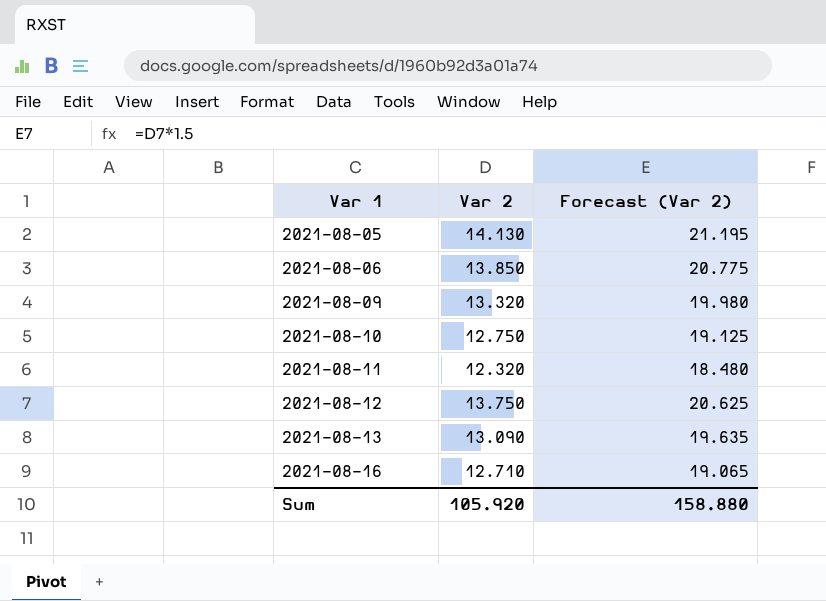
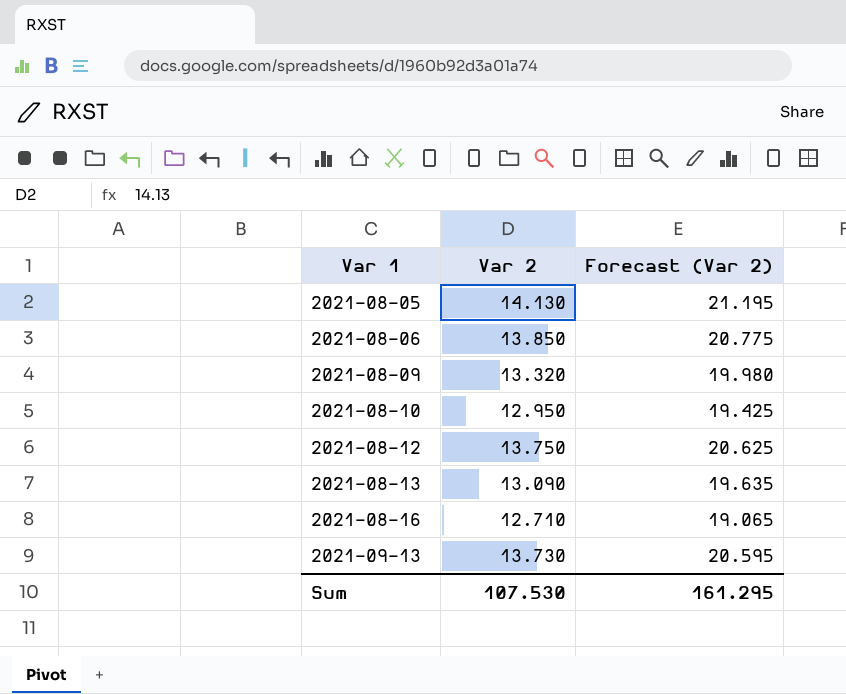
row 2021-08-11: 12.320 | 18.480 -> none
2021-08-10 | Var 2: 12.750 -> 12.950
2021-08-10 | Forecast (Var 2): 19.125 -> 19.425
row 2021-09-13: none -> 13.730 | 20.595
Sum | Var 2: 105.920 -> 107.530
Sum | Forecast (Var 2): 158.880 -> 161.295

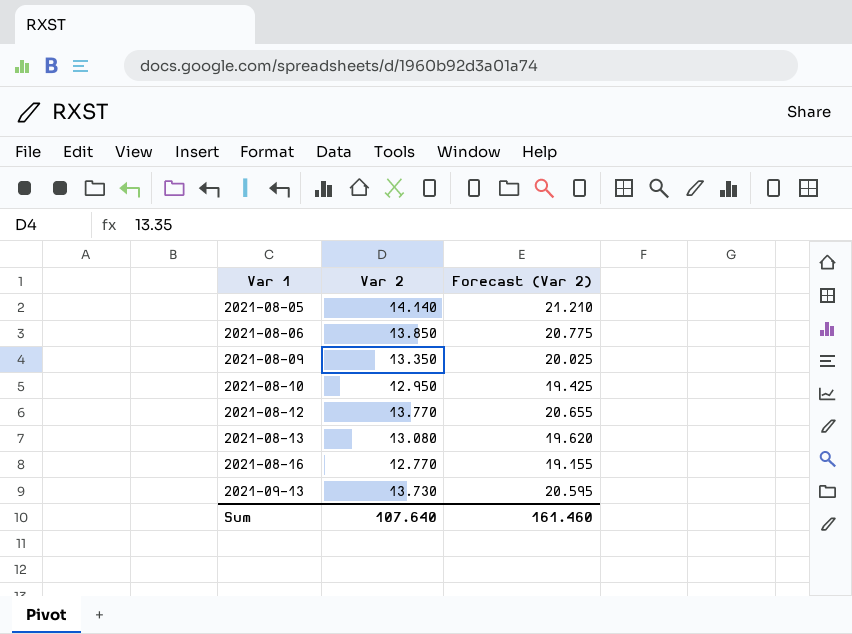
2021-08-05 | Var 2: 14.130 -> 14.140
2021-08-05 | Forecast (Var 2): 21.195 -> 21.210
2021-08-09 | Var 2: 13.320 -> 13.350
2021-08-09 | Forecast (Var 2): 19.980 -> 20.025
2021-08-12 | Var 2: 13.750 -> 13.770
2021-08-12 | Forecast (Var 2): 20.625 -> 20.655
2021-08-13 | Var 2: 13.090 -> 13.080
2021-08-13 | Forecast (Var 2): 19.635 -> 19.620
2021-08-16 | Var 2: 12.710 -> 12.770
2021-08-16 | Forecast (Var 2): 19.065 -> 19.155
Sum | Var 2: 107.530 -> 107.640
Sum | Forecast (Var 2): 161.295 -> 161.460

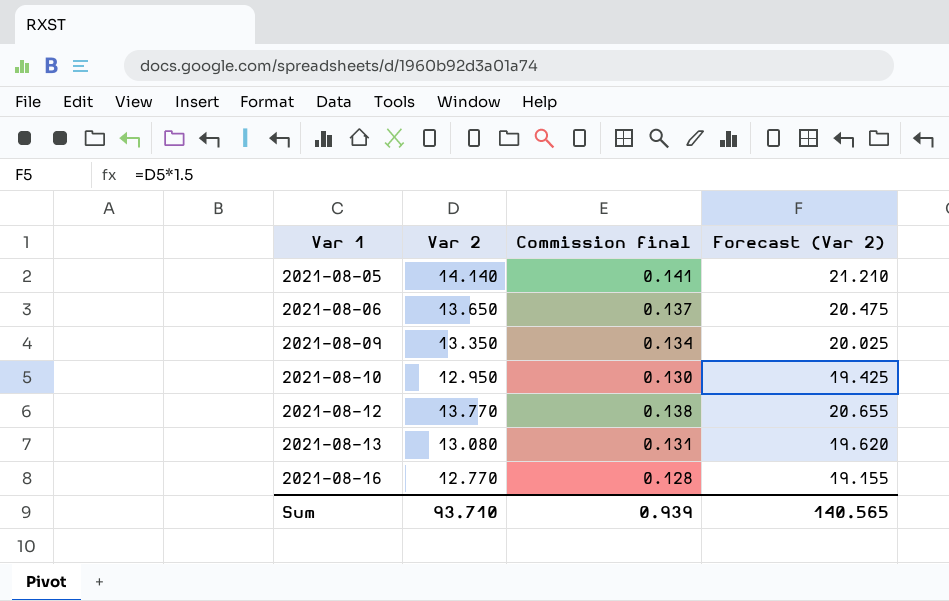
column Commission final | formula: none -> [Var 2] * 0.01
row 2021-09-13: 13.730 | 20.595 -> none
2021-08-06 | Var 2: 13.850 -> 13.650
2021-08-06 | Forecast (Var 2): 20.775 -> 20.475
Sum | Var 2: 107.640 -> 93.710
Sum | Forecast (Var 2): 161.460 -> 140.565

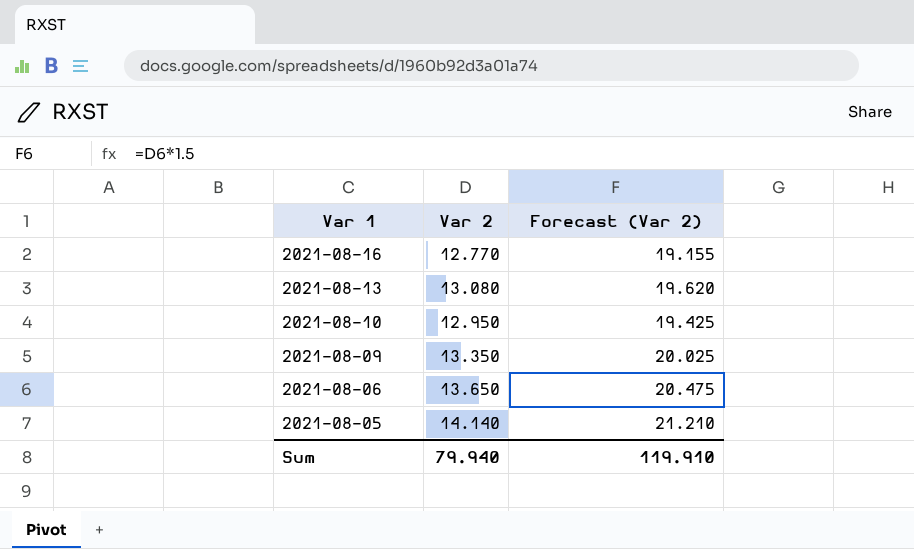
row order: Var 1 ascending -> Var 1 descending
column Commission final | formula: [Var 2] * 0.01 -> none
row 2021-08-12: 13.770 | 0.138 | 20.655 -> none
Sum | Var 2: 93.710 -> 79.940
Sum | Forecast (Var 2): 140.565 -> 119.910

